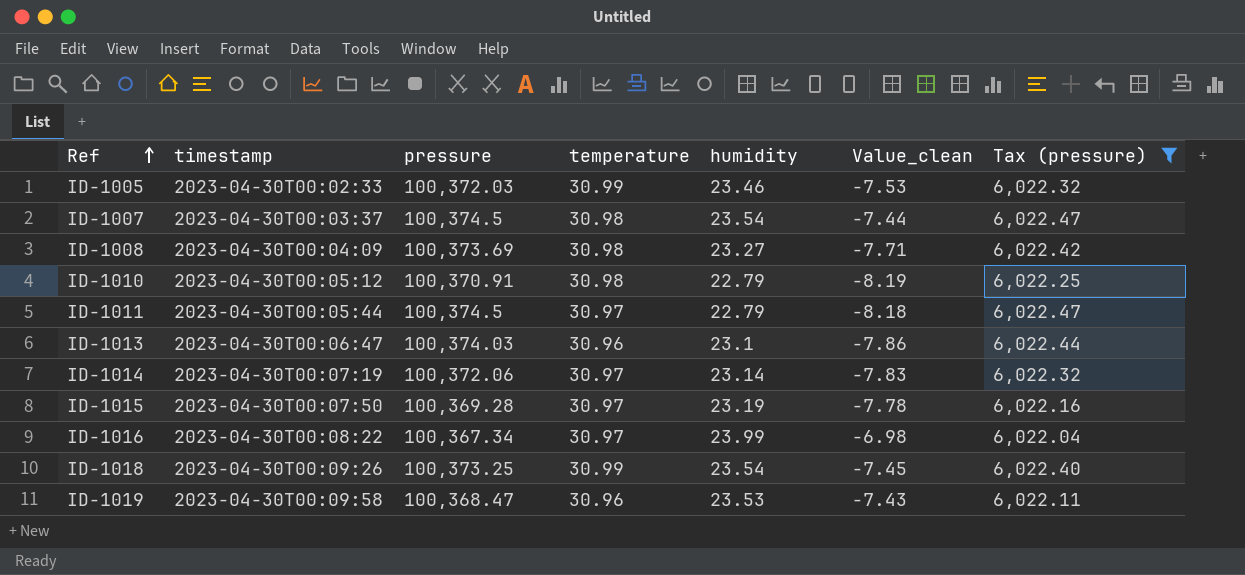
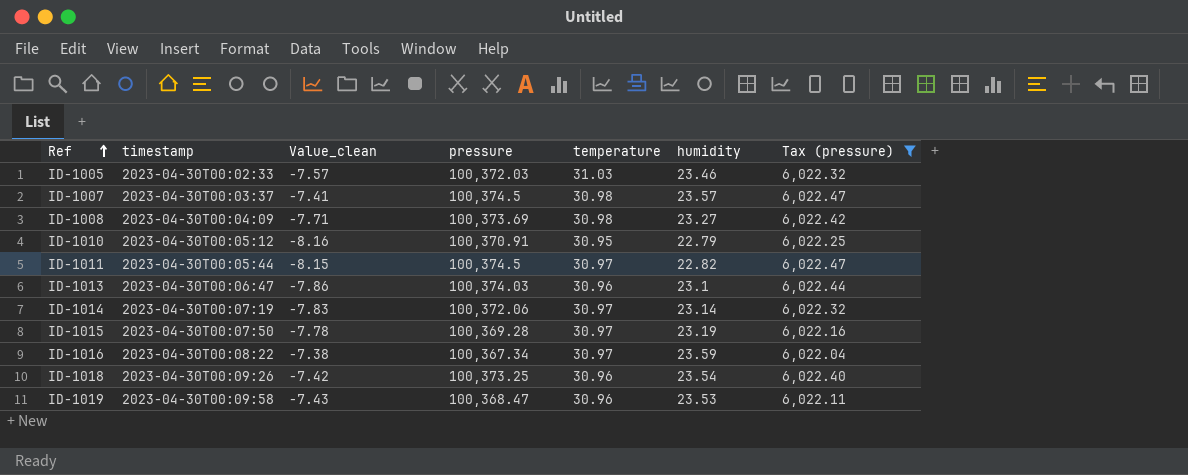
column Value_clean | position: 6 -> 3
ID-1005 | Value_clean: -7.53 -> -7.57
ID-1005 | temperature: 30.99 -> 31.03
ID-1007 | Value_clean: -7.44 -> -7.41
ID-1007 | humidity: 23.54 -> 23.57
ID-1010 | Value_clean: -8.19 -> -8.16
ID-1010 | temperature: 30.98 -> 30.95
ID-1011 | Value_clean: -8.18 -> -8.15
ID-1011 | humidity: 22.79 -> 22.82
ID-1016 | Value_clean: -6.98 -> -7.38
ID-1016 | humidity: 23.99 -> 23.59
ID-1018 | Value_clean: -7.45 -> -7.42
ID-1018 | temperature: 30.99 -> 30.96

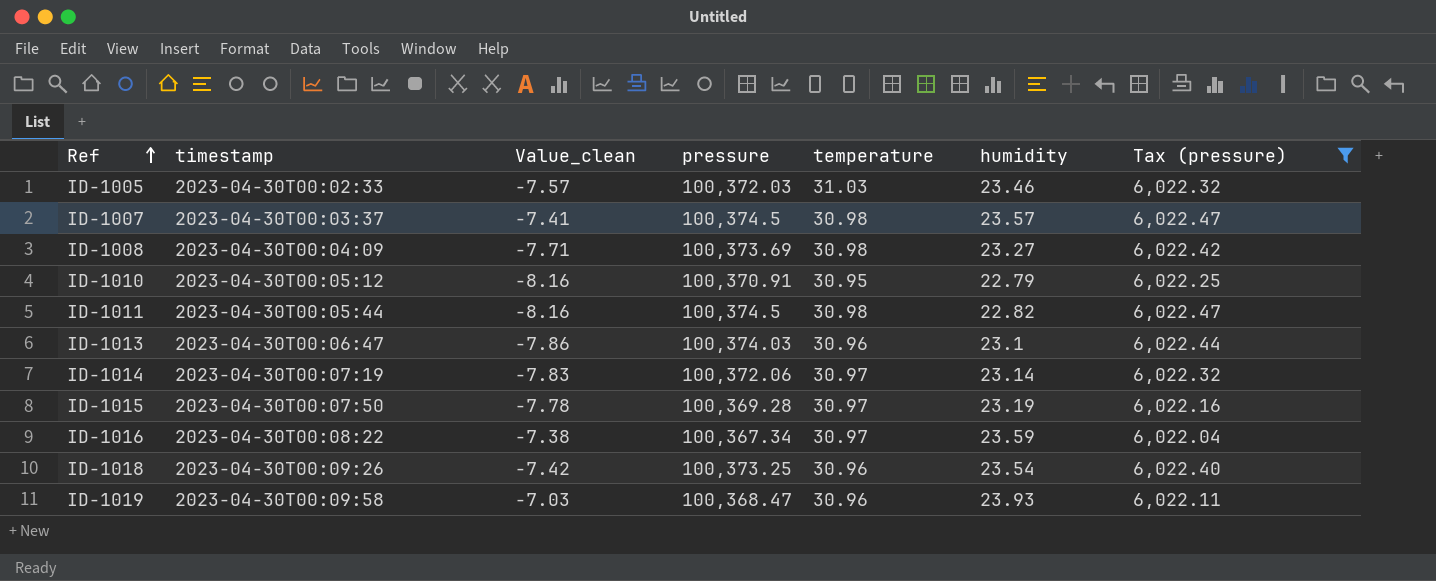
ID-1011 | Value_clean: -8.15 -> -8.16
ID-1011 | temperature: 30.97 -> 30.98
ID-1019 | Value_clean: -7.43 -> -7.03
ID-1019 | humidity: 23.53 -> 23.93

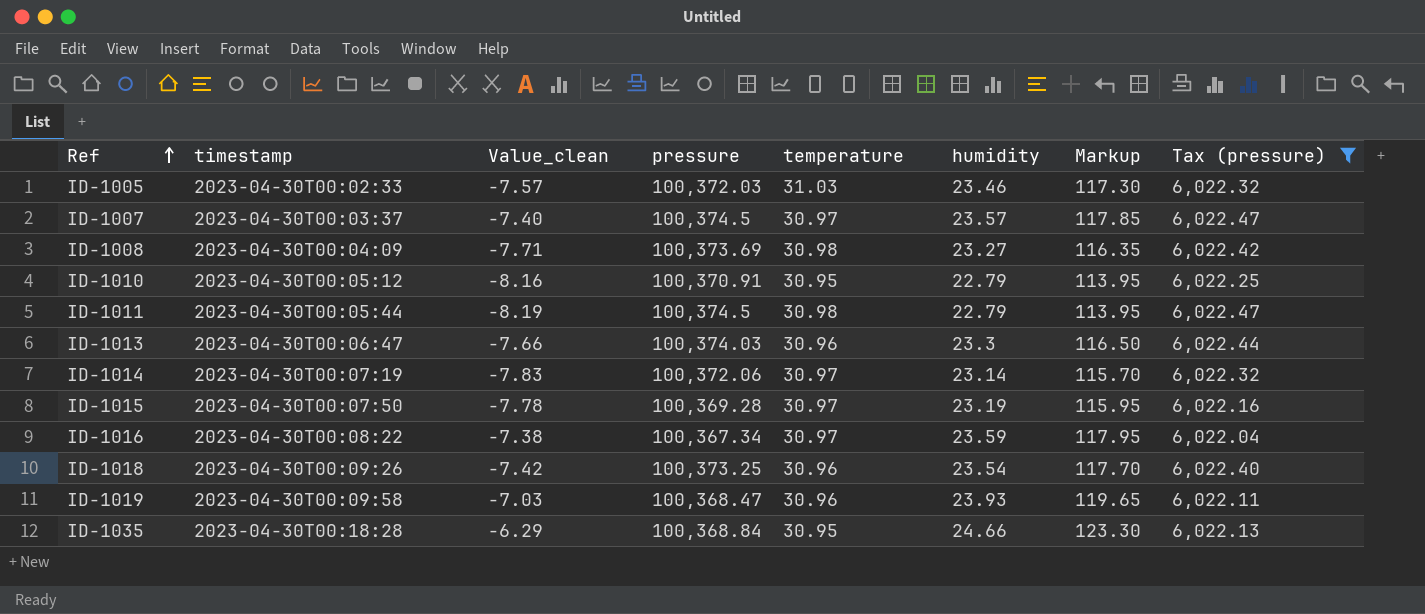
column Markup | formula: none -> [humidity] * 5
ID-1007 | Value_clean: -7.41 -> -7.40
ID-1007 | temperature: 30.98 -> 30.97
ID-1011 | Value_clean: -8.16 -> -8.19
ID-1011 | humidity: 22.82 -> 22.79
ID-1013 | Value_clean: -7.86 -> -7.66
ID-1013 | humidity: 23.1 -> 23.3
row ID-1035: none -> 2023-04-30T00:18:28 | -6.29 | 100,368.84 | 30.95 | 24.66 | 123.30 | 6,022.13

